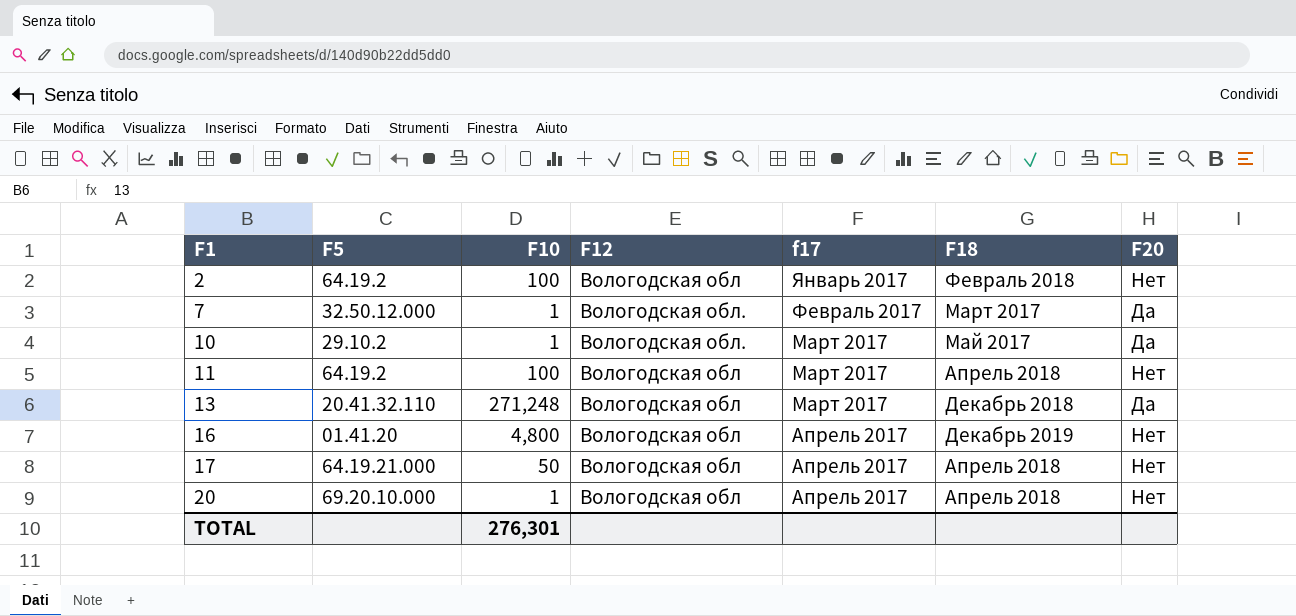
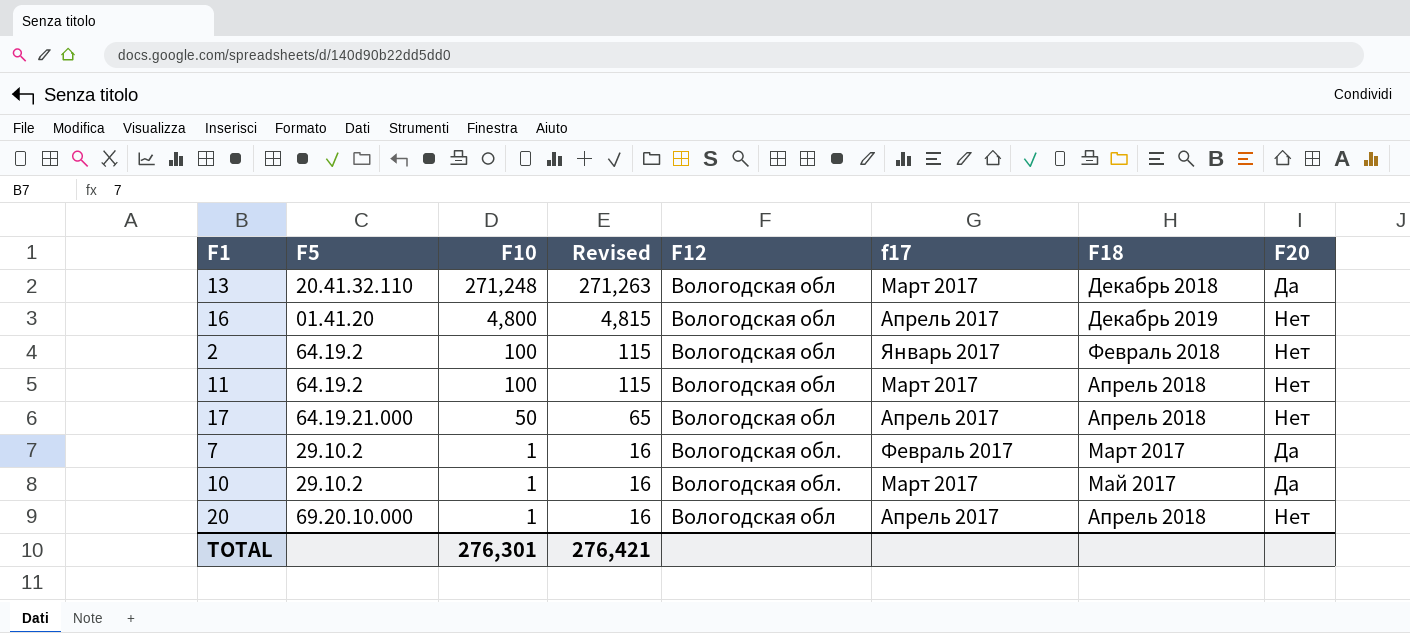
row order: F1 ascending -> F10 descending
column Revised | formula: none -> [F10] + 15
7 | F5: 32.50.12.000 -> 29.10.2

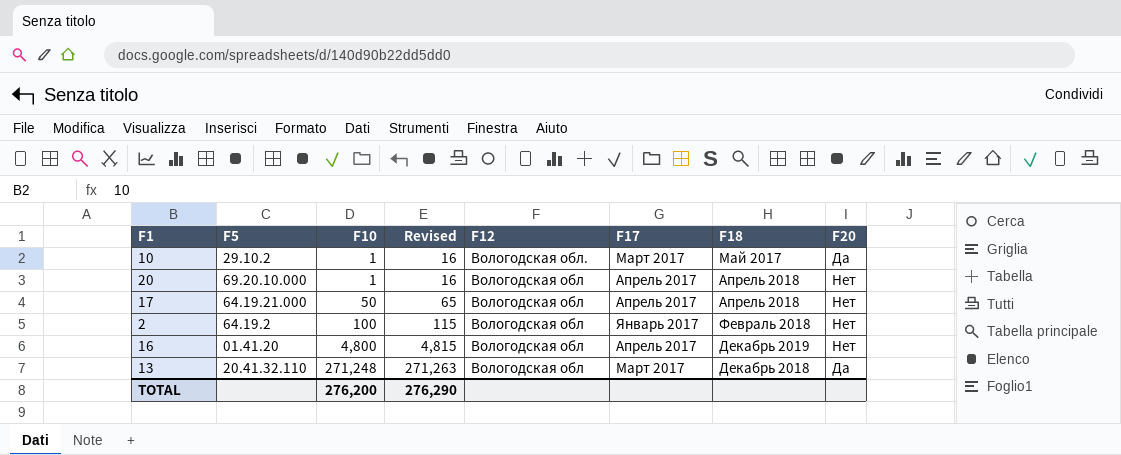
row order: F10 descending -> F10 ascending
column name: f17 -> F17
row 11: 64.19.2 | 100 | 115 | Вологодская обл | Март 2017 | Апрель 2018 | Нет -> none
row 7: 29.10.2 | 1 | 16 | Вологодская обл. | Февраль 2017 | Март 2017 | Да -> none
TOTAL | F10: 276,301 -> 276,200
TOTAL | Revised: 276,421 -> 276,290

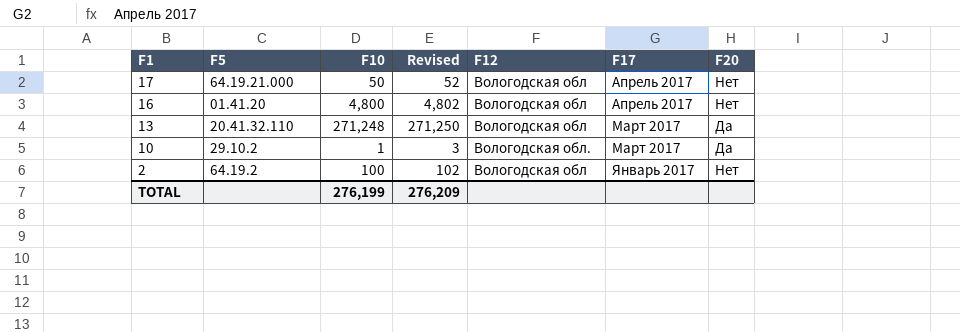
row order: F10 ascending -> F1 descending
column F18 | position: 7 -> none
column Revised | formula: [F10] + 15 -> [F10] + 2
row 20: 69.20.10.000 | 1 | 16 | Вологодская обл | Апрель 2017 | Апрель 2018 | Нет -> none
TOTAL | F10: 276,200 -> 276,199
TOTAL | Revised: 276,290 -> 276,209

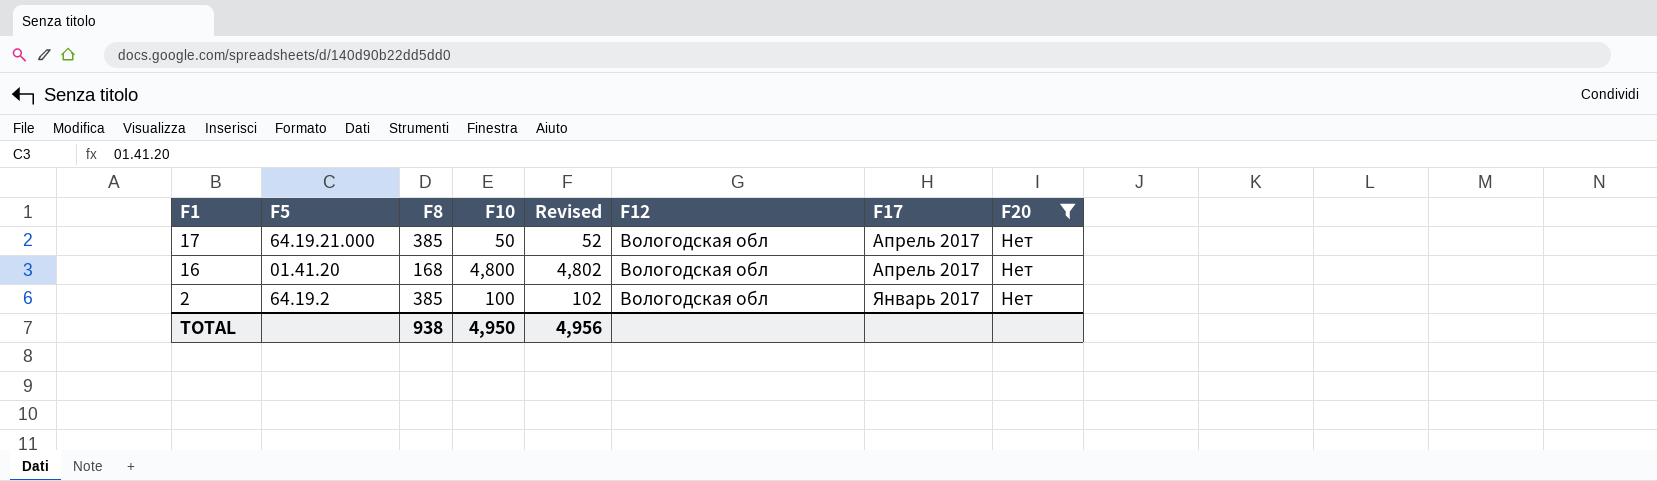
filter: none -> F20 = Нет
column F8 | position: none -> 3
TOTAL | F10: 276,199 -> 4,950
TOTAL | Revised: 276,209 -> 4,956

